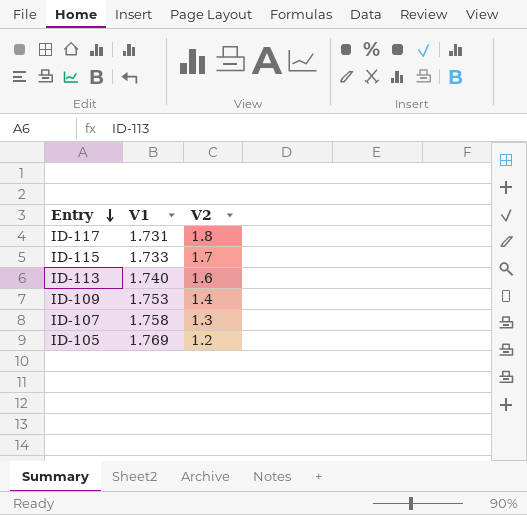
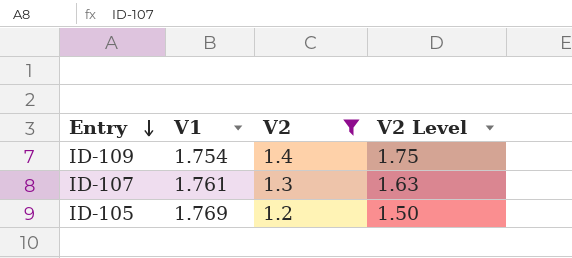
filter: none -> V2 <= 1.4
column V2 Level | formula: none -> [V2] * 1.25
ID-109 | V1: 1.753 -> 1.754
ID-107 | V1: 1.758 -> 1.761

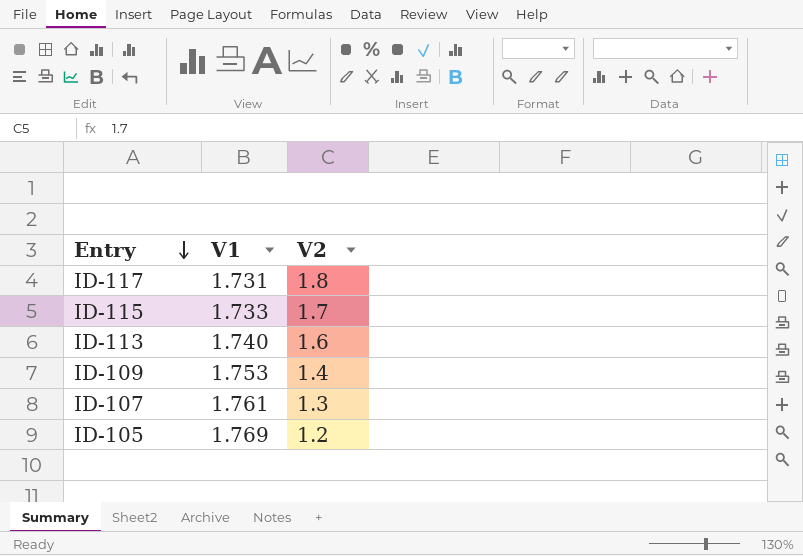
filter: V2 <= 1.4 -> none
column V2 Level | formula: [V2] * 1.25 -> none
ID-109 | V1: 1.754 -> 1.753

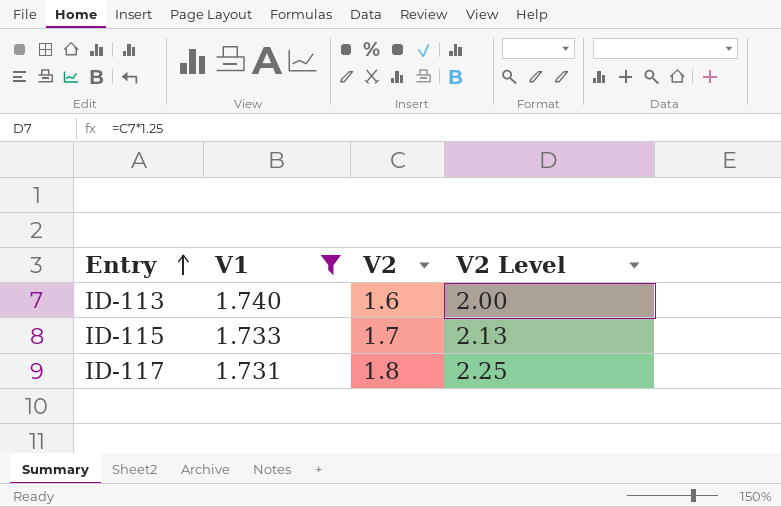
filter: none -> V1 <= 1.740
row order: Entry descending -> Entry ascending
column V2 Level | formula: none -> [V2] * 1.25

